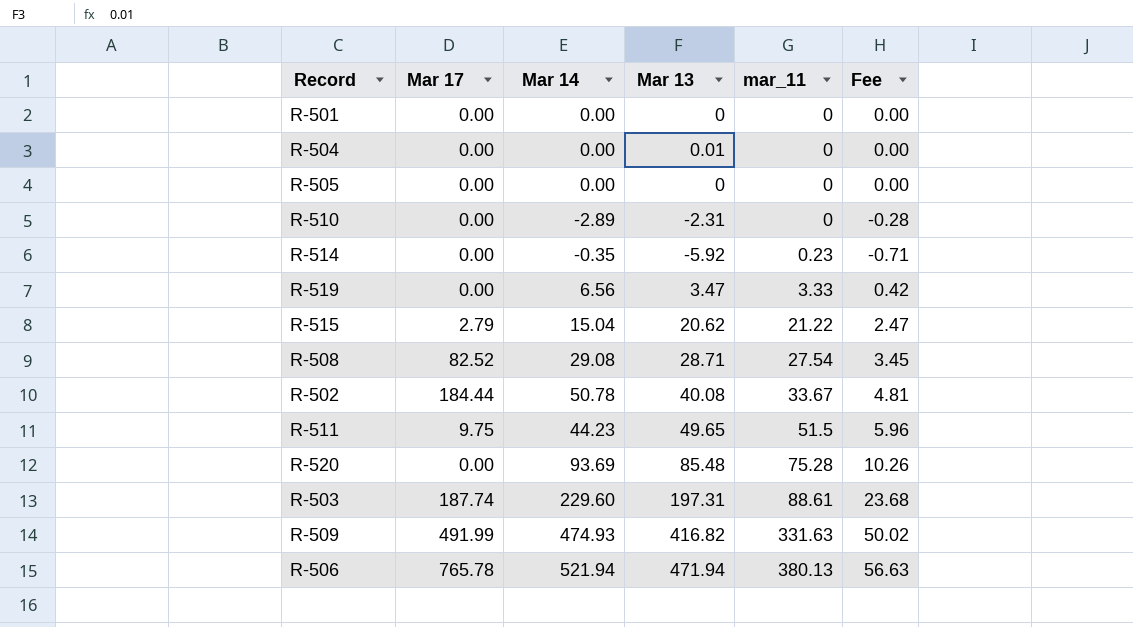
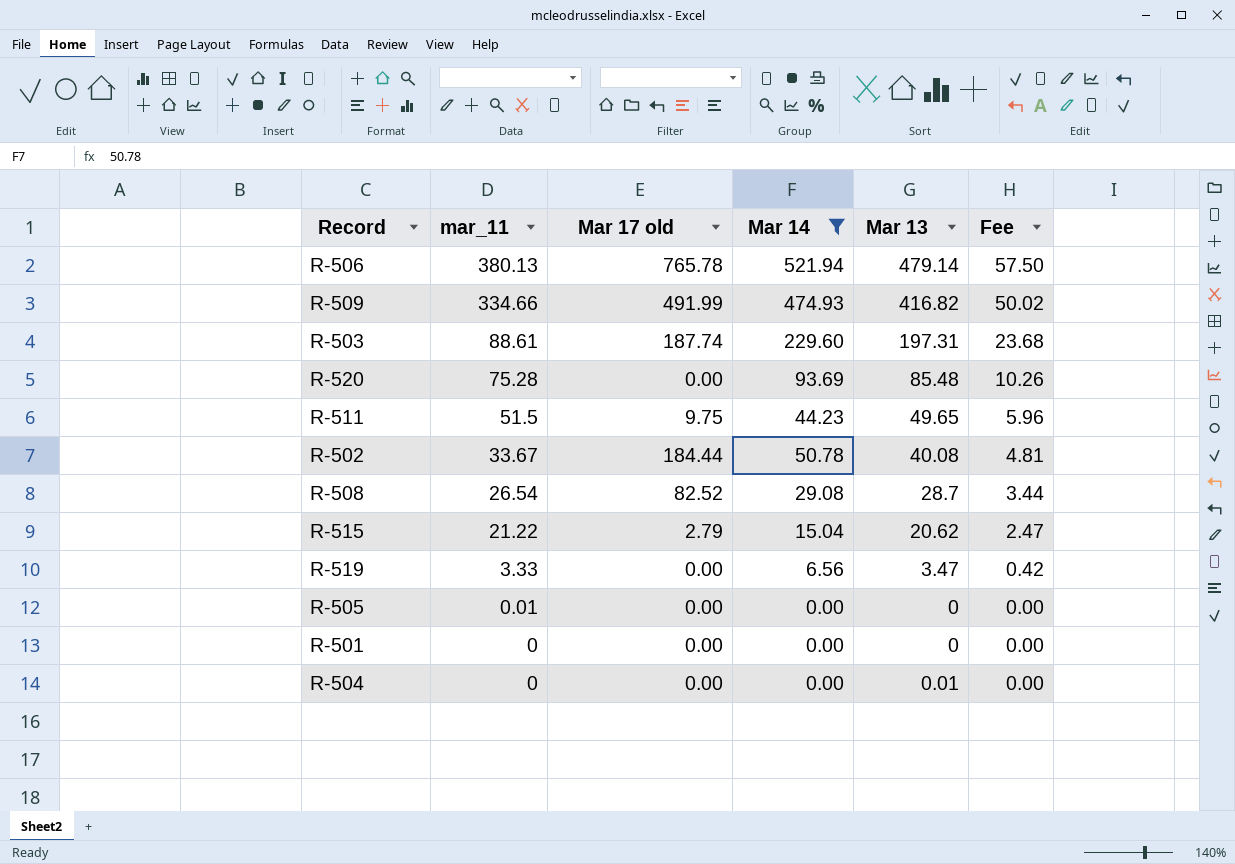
filter: none -> Mar 14 >= 0.00
row order: mar_11 ascending -> mar_11 descending
column mar_11 | position: 5 -> 2
column name: Mar 17 -> Mar 17 old
R-506 | Mar 13: 471.94 -> 479.14
R-506 | Fee: 56.63 -> 57.50
R-509 | mar_11: 331.63 -> 334.66
R-508 | mar_11: 27.54 -> 26.54
R-508 | Mar 13: 28.71 -> 28.7
R-508 | Fee: 3.45 -> 3.44
R-505 | mar_11: 0 -> 0.01

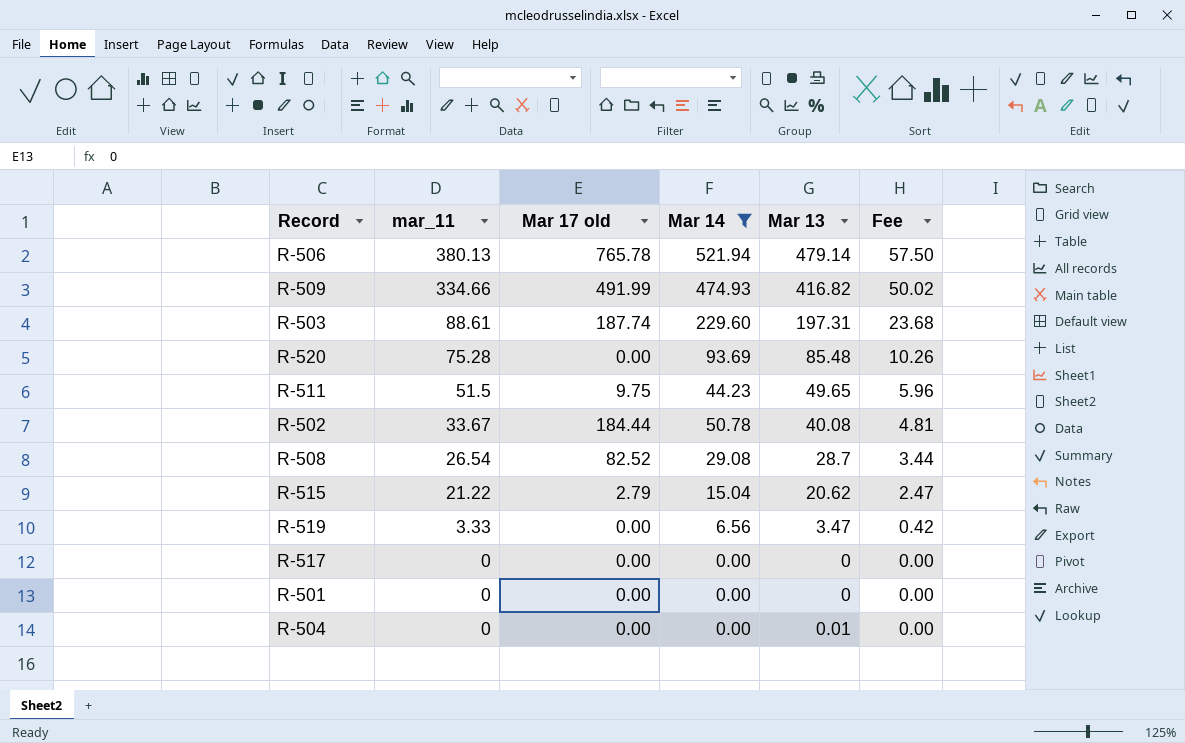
row R-505: 0.01 | 0.00 | 0.00 | 0 | 0.00 -> none
row R-517: none -> 0 | 0.00 | 0.00 | 0 | 0.00

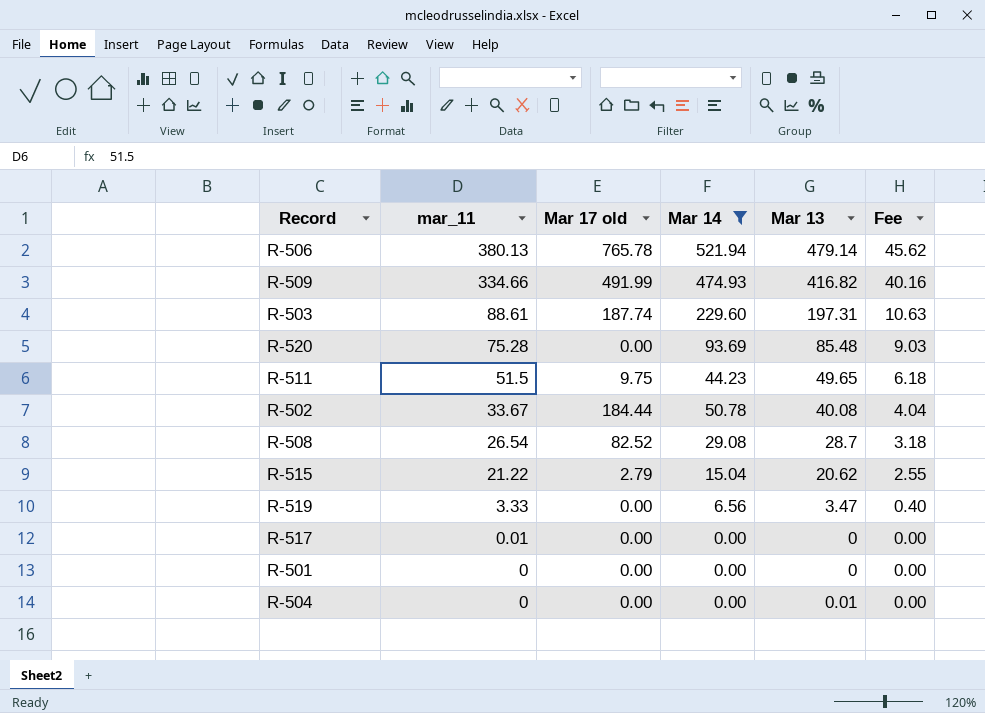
column Fee | formula: [Mar 13] * 0.12 -> [mar_11] * 0.12
R-517 | mar_11: 0 -> 0.01

